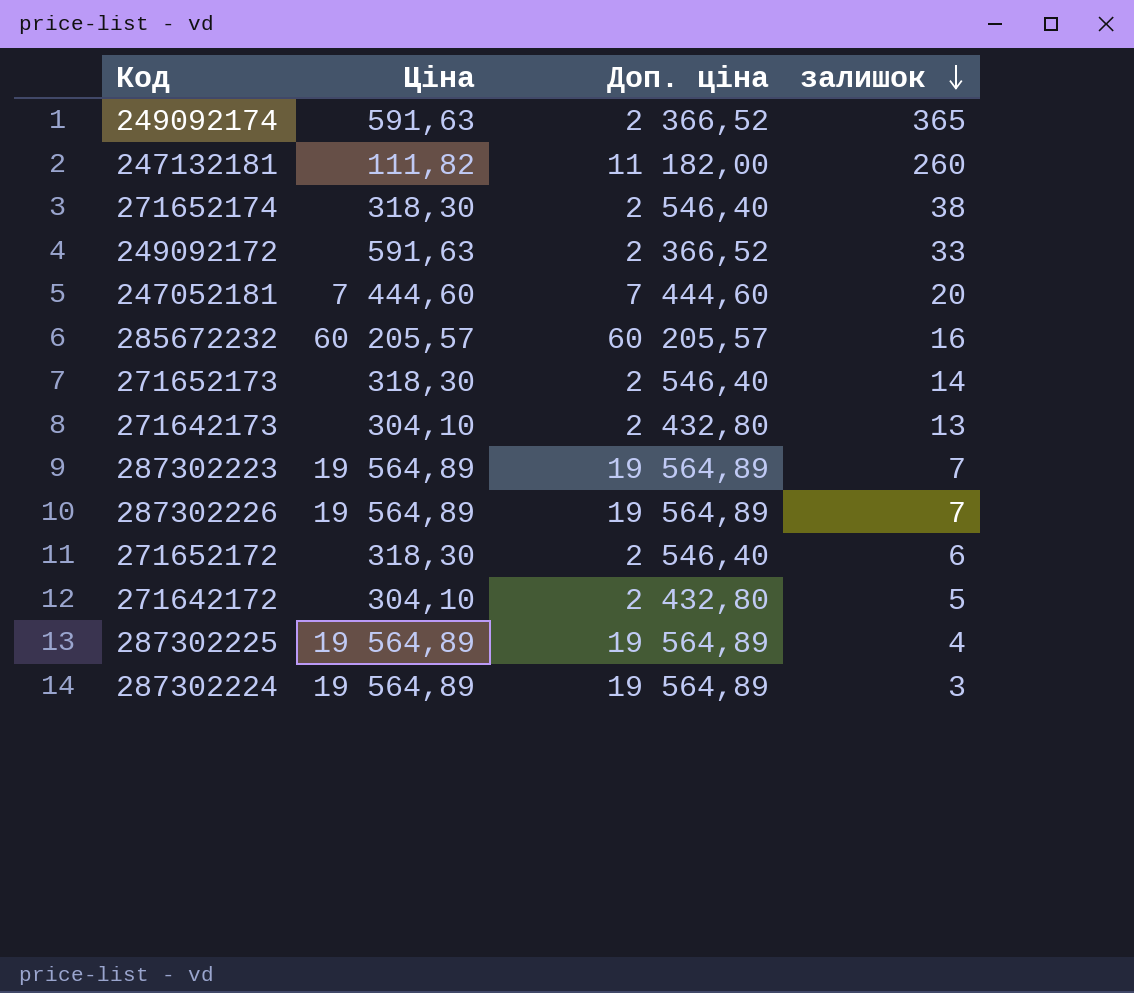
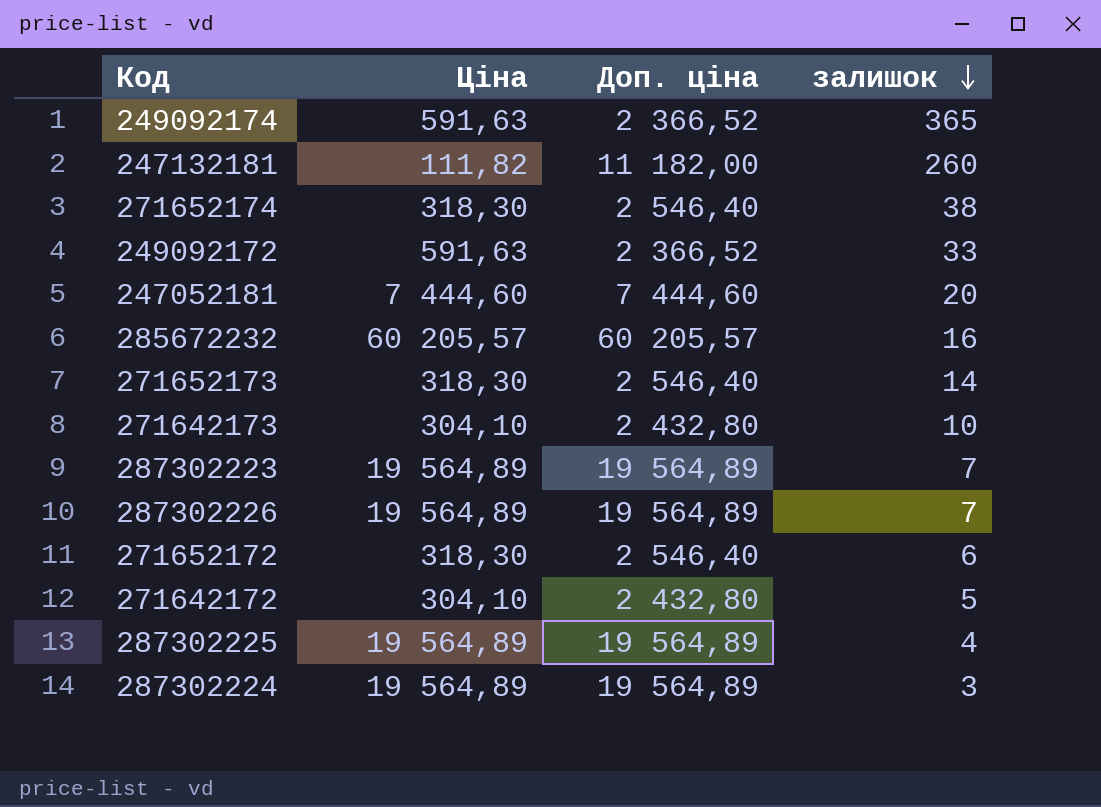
271642173 | залишок: 13 -> 10

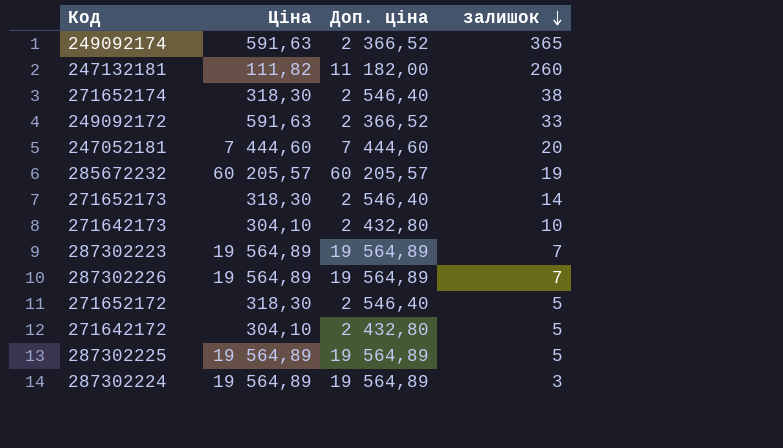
285672232 | залишок: 16 -> 19
271652172 | залишок: 6 -> 5
287302225 | залишок: 4 -> 5

